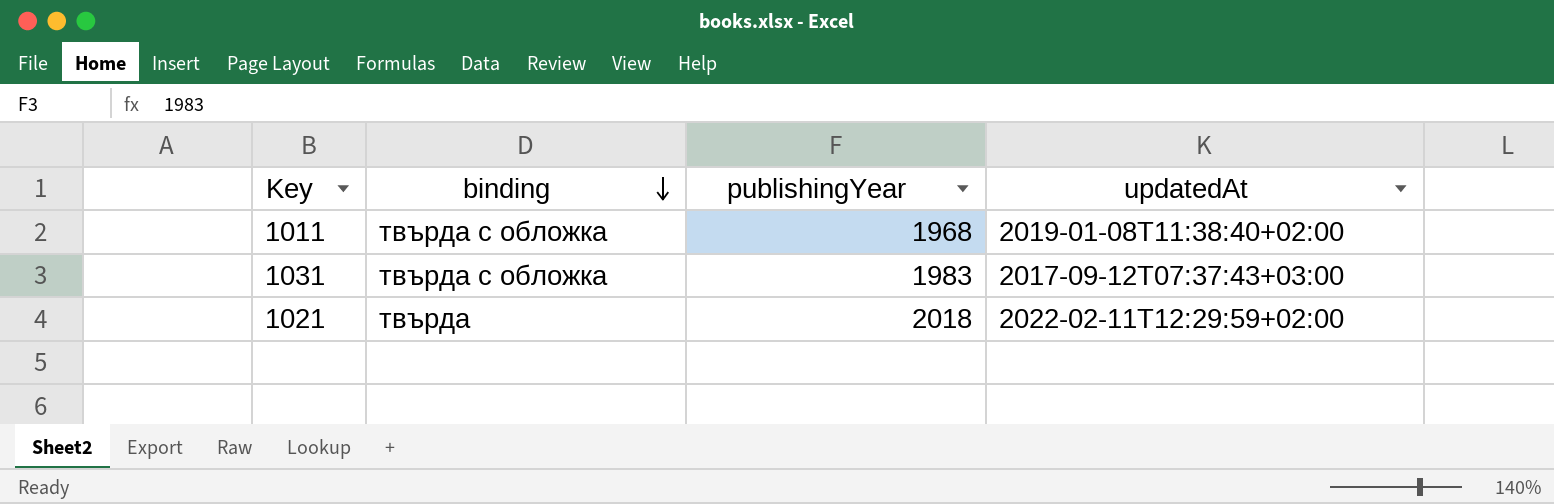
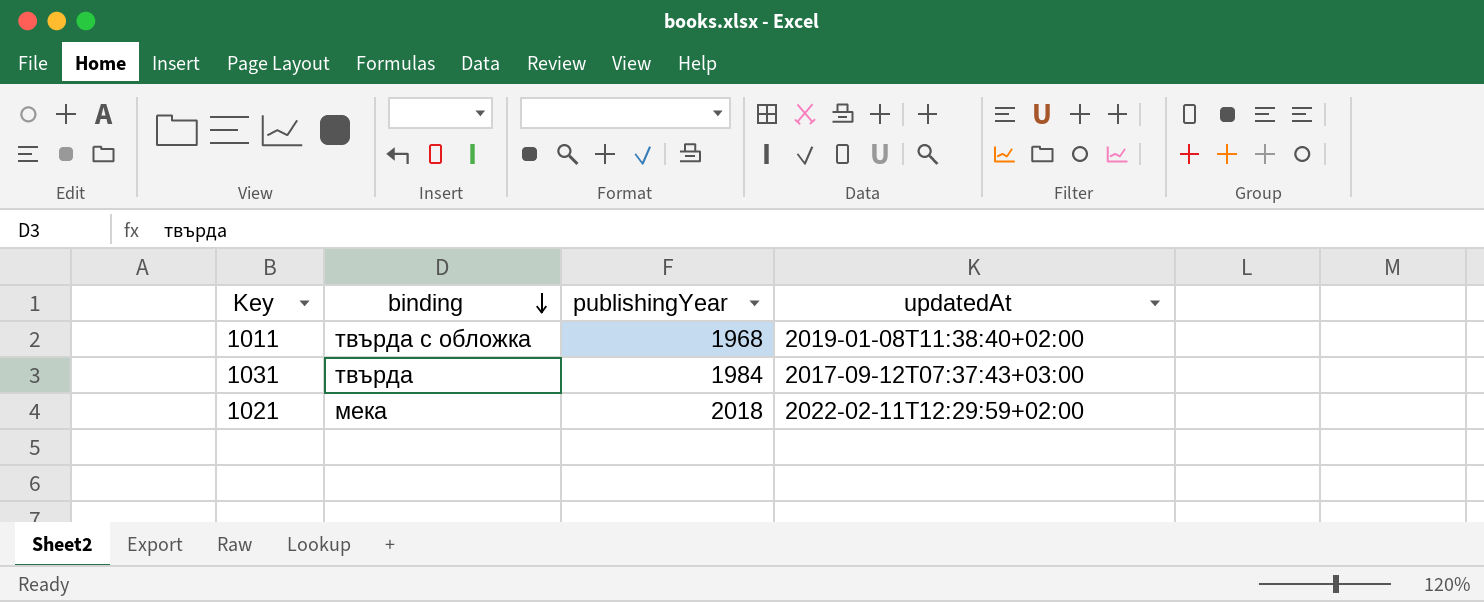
1031 | binding: твърда с обложка -> твърда
1031 | publishingYear: 1983 -> 1984
1021 | binding: твърда -> мека

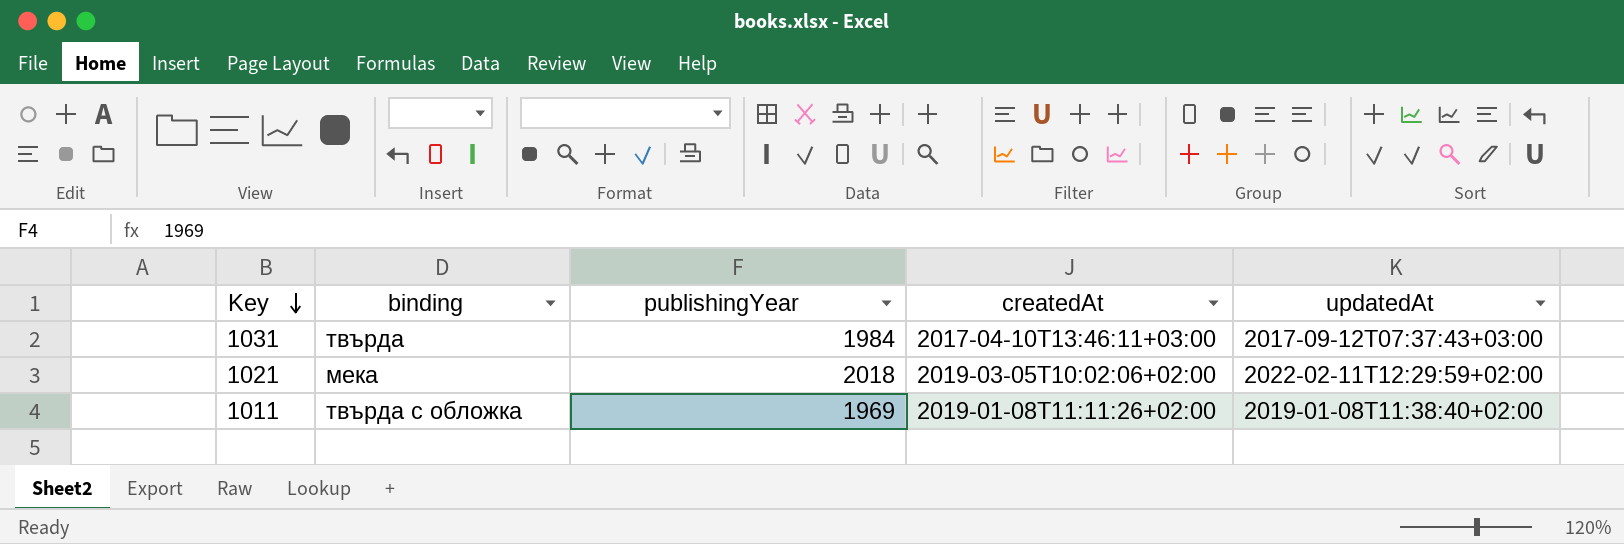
row order: binding descending -> Key descending
column createdAt | position: none -> 4
1011 | publishingYear: 1968 -> 1969

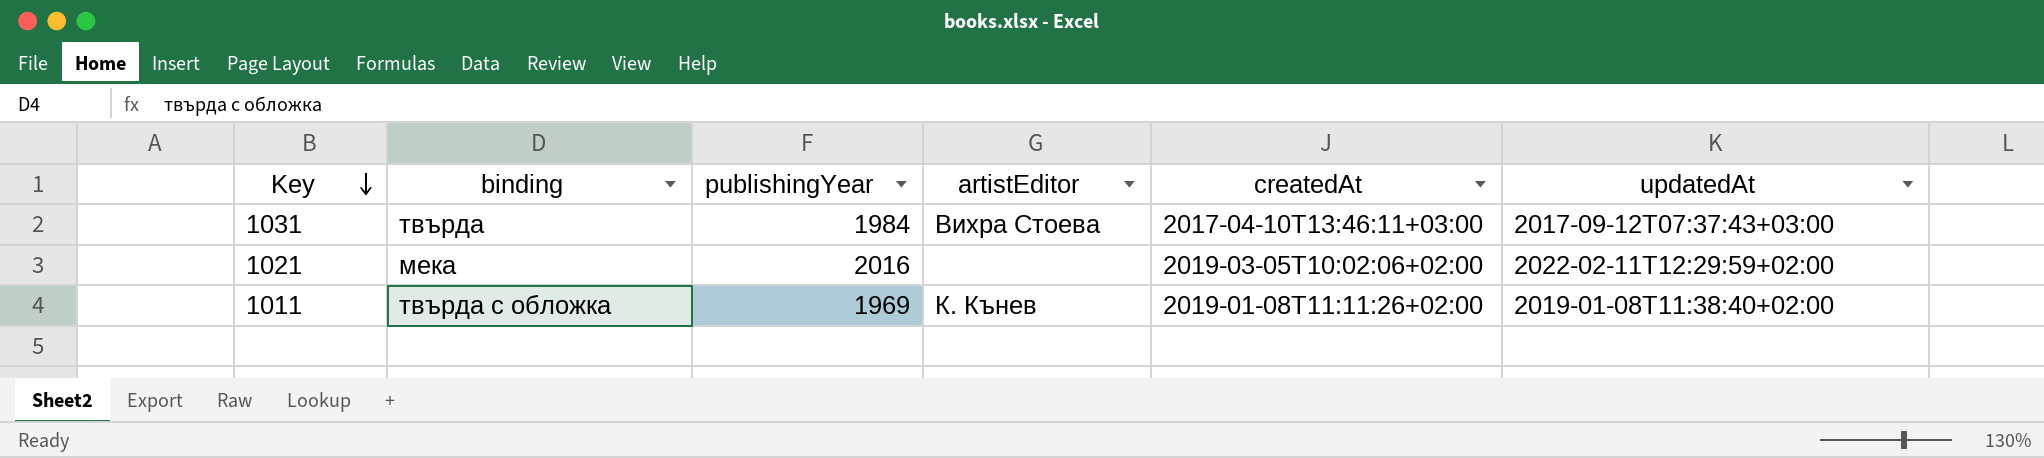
column artistEditor | position: none -> 4
1021 | publishingYear: 2018 -> 2016

